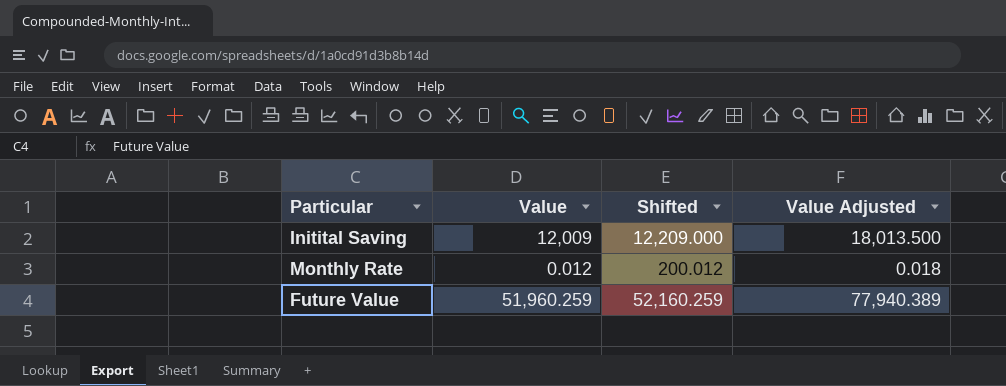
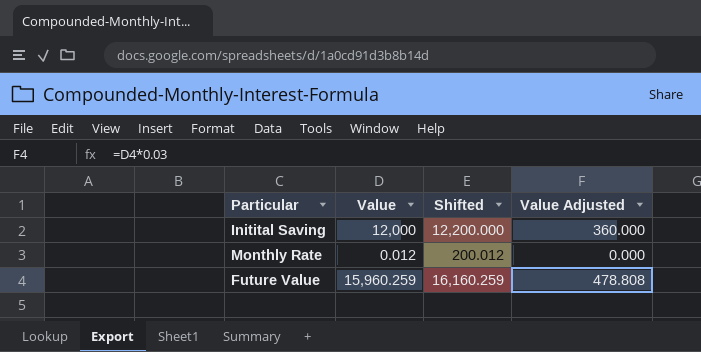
column Value Adjusted | formula: [Value] * 1.5 -> [Value] * 0.03
Initital Saving | Value: 12,009 -> 12,000
Initital Saving | Shifted: 12,209.000 -> 12,200.000
Future Value | Value: 51,960.259 -> 15,960.259
Future Value | Shifted: 52,160.259 -> 16,160.259

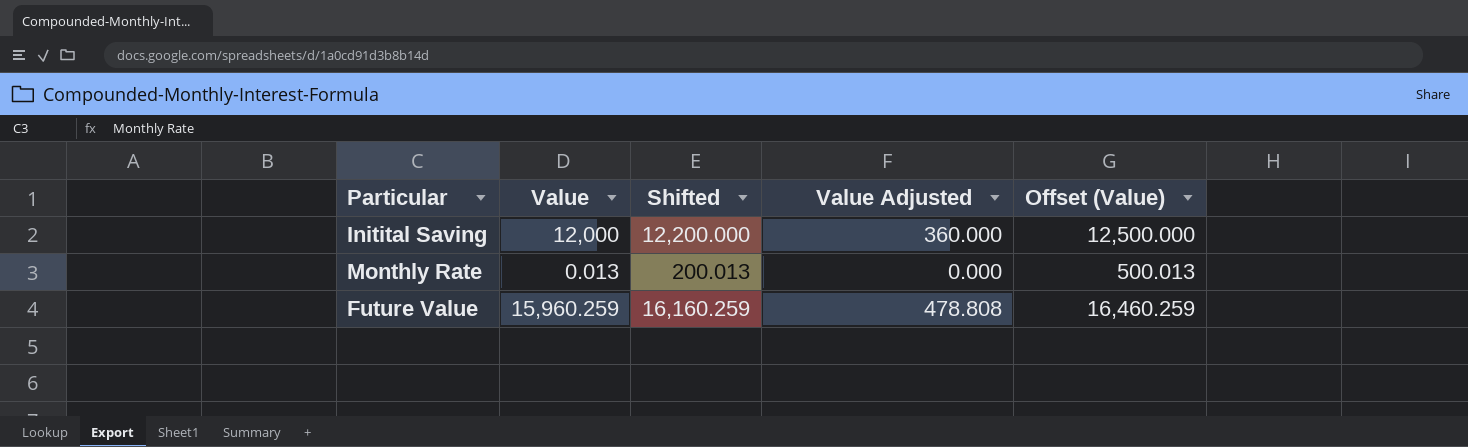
column Offset (Value) | formula: none -> [Value] + 500
Monthly Rate | Value: 0.012 -> 0.013
Monthly Rate | Shifted: 200.012 -> 200.013

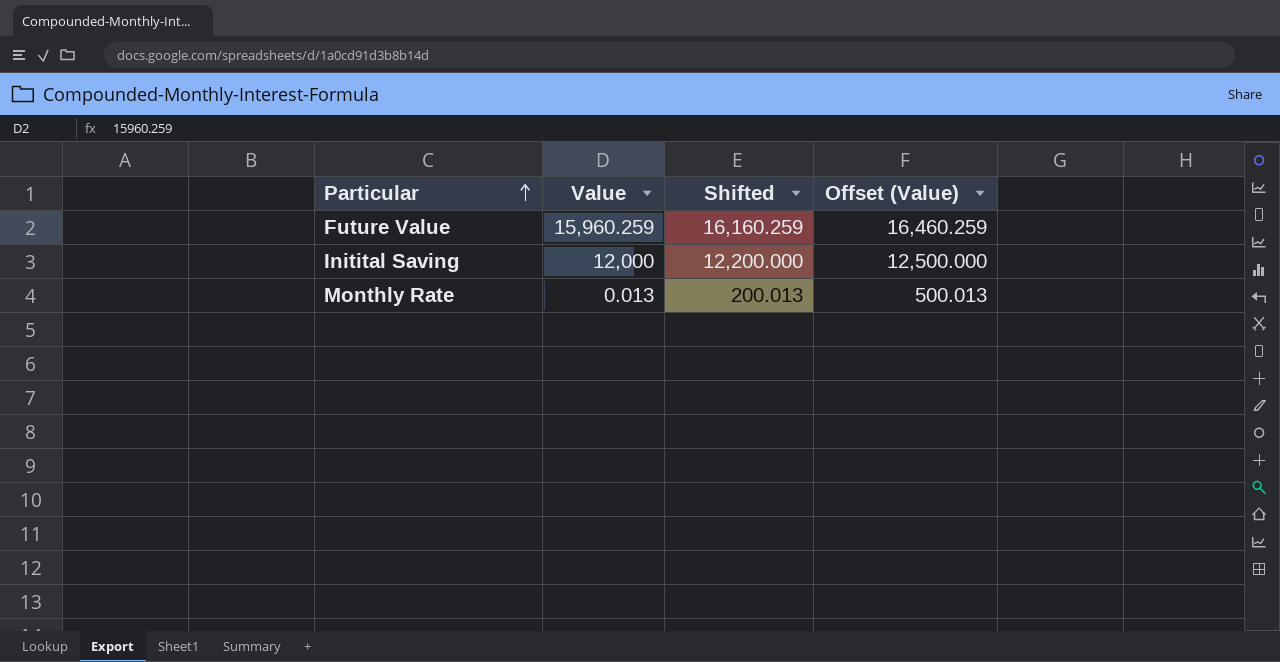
row order: none -> Particular ascending
column Value Adjusted | formula: [Value] * 0.03 -> none

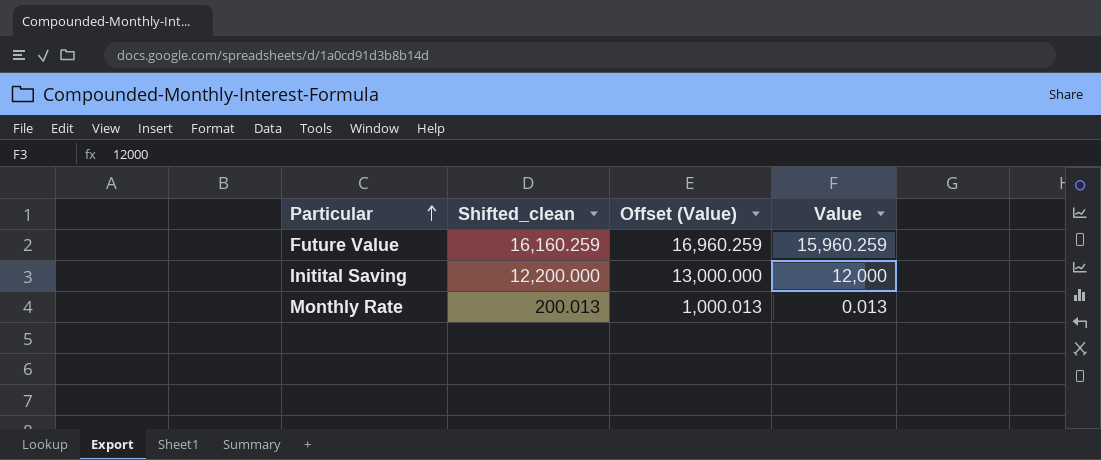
column name: Shifted -> Shifted_clean
column Offset (Value) | formula: [Value] + 500 -> [Value] + 1000
column Value | position: 2 -> 4

